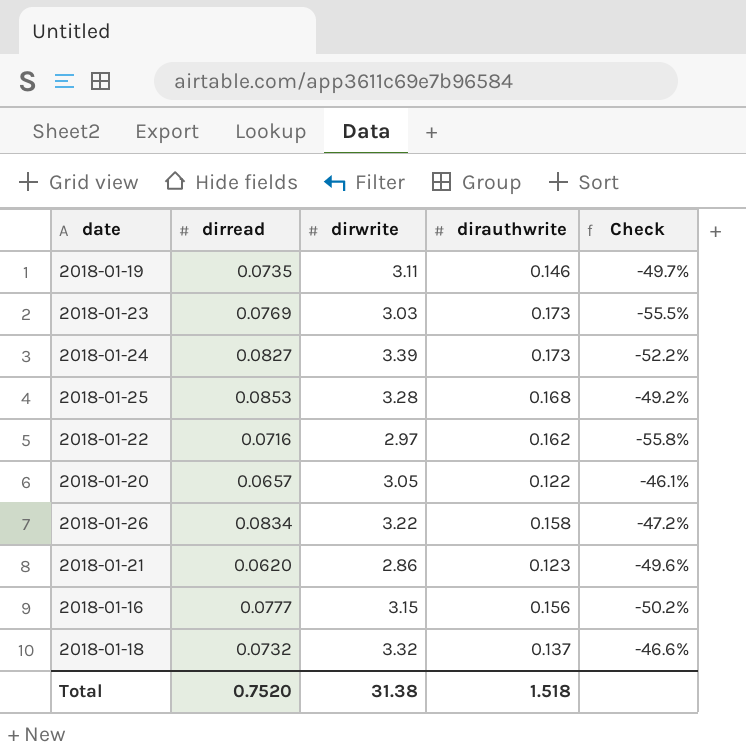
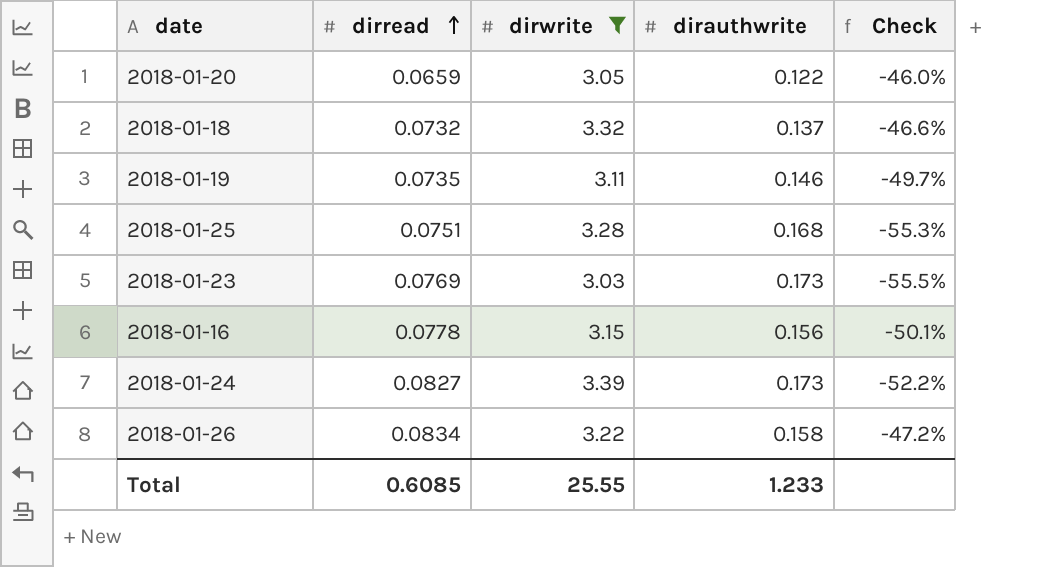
filter: none -> dirwrite >= 3.03
row order: none -> dirread ascending
2018-01-20 | dirread: 0.0657 -> 0.0659
2018-01-20 | Check: -46.1% -> -46.0%
2018-01-25 | dirread: 0.0853 -> 0.0751
2018-01-25 | Check: -49.2% -> -55.3%
2018-01-16 | dirread: 0.0777 -> 0.0778
2018-01-16 | Check: -50.2% -> -50.1%
Total | dirread: 0.7520 -> 0.6085
Total | dirwrite: 31.38 -> 25.55
Total | dirauthwrite: 1.518 -> 1.233

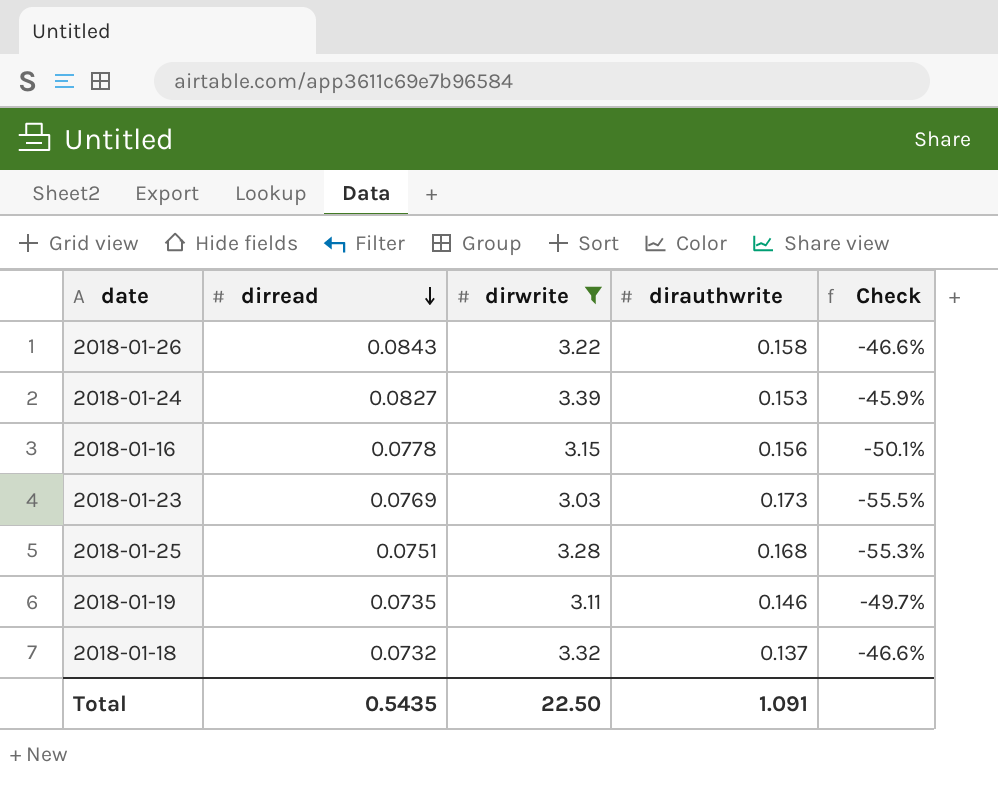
row order: dirread ascending -> dirread descending
row 2018-01-20: 0.0659 | 3.05 | 0.122 | -46.0% -> none
2018-01-26 | dirread: 0.0834 -> 0.0843
2018-01-26 | Check: -47.2% -> -46.6%
2018-01-24 | dirauthwrite: 0.173 -> 0.153
2018-01-24 | Check: -52.2% -> -45.9%
Total | dirread: 0.6085 -> 0.5435
Total | dirwrite: 25.55 -> 22.50
Total | dirauthwrite: 1.233 -> 1.091

